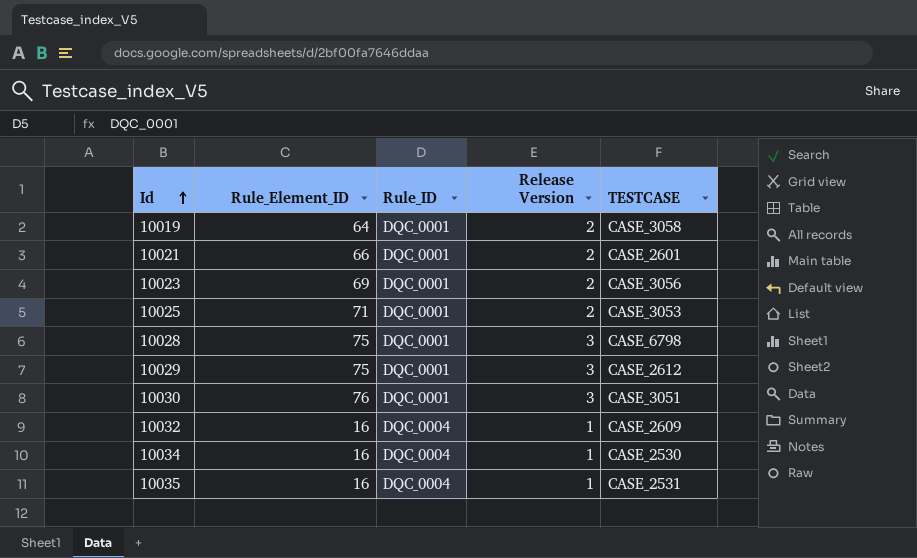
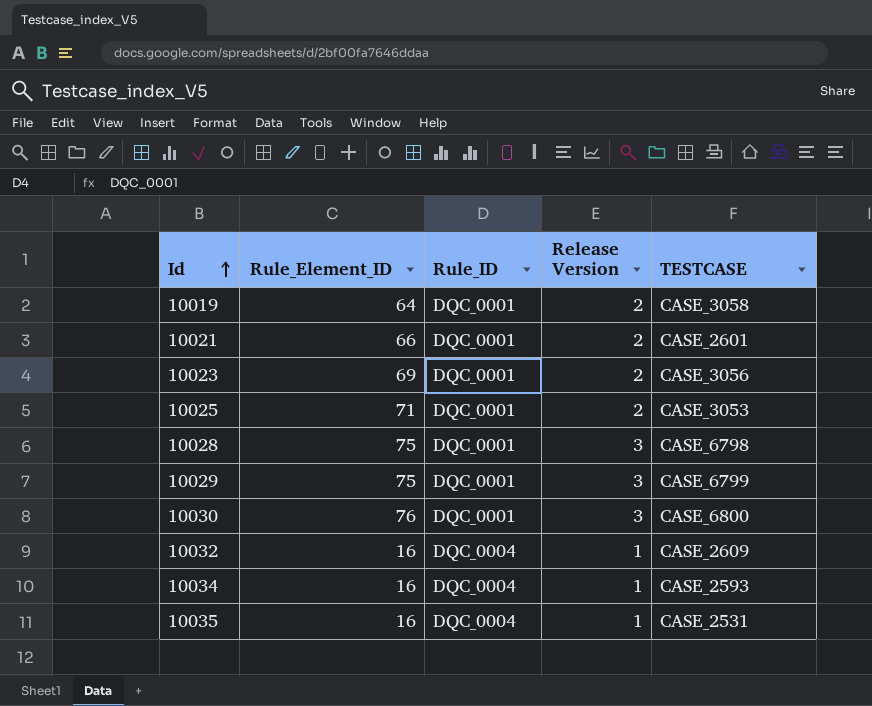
10029 | TESTCASE: CASE_2612 -> CASE_6799
10030 | TESTCASE: CASE_3051 -> CASE_6800
10034 | TESTCASE: CASE_2530 -> CASE_2593

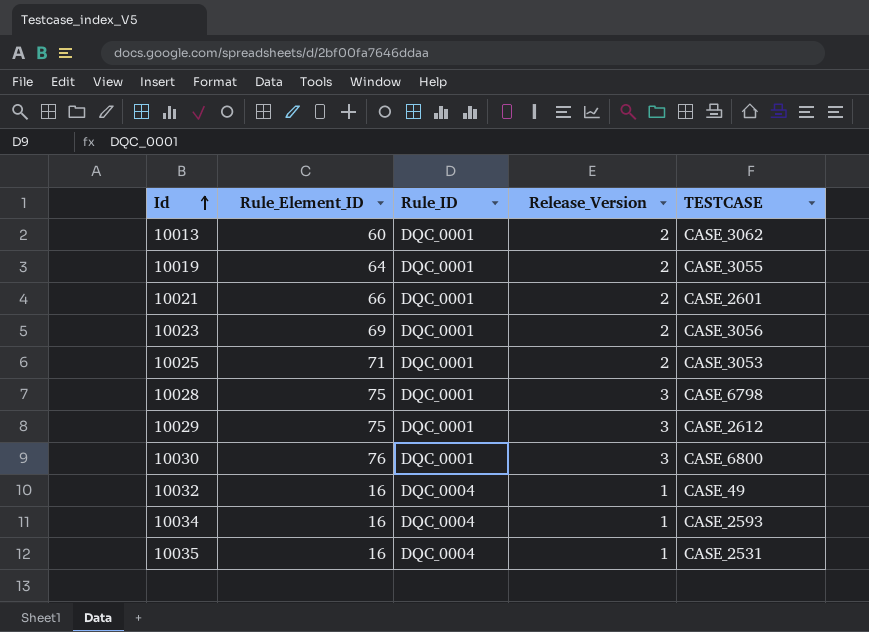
column name: Release Version -> Release_Version
row 10013: none -> 60 | DQC_0001 | 2 | CASE_3062
10019 | TESTCASE: CASE_3058 -> CASE_3055
10029 | TESTCASE: CASE_6799 -> CASE_2612
10032 | TESTCASE: CASE_2609 -> CASE_49

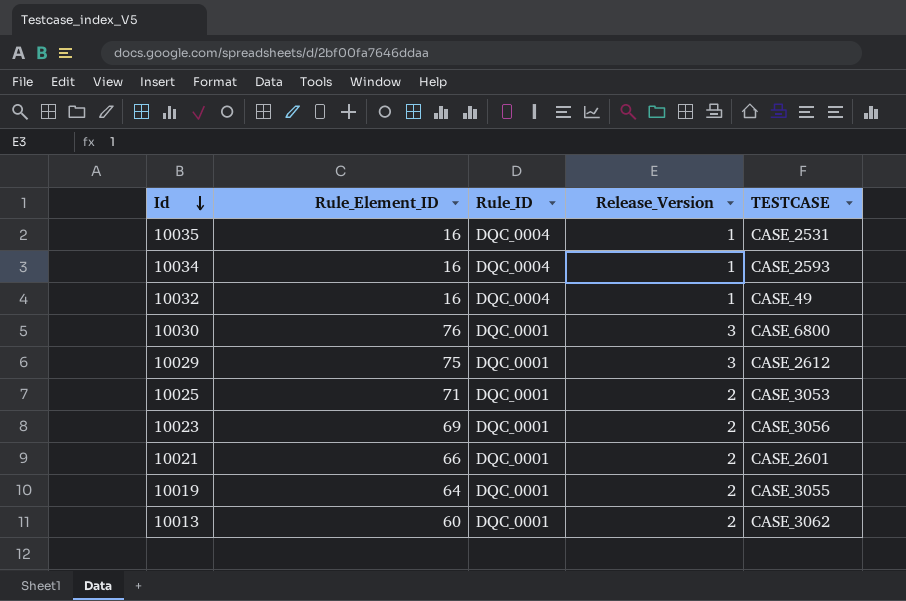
row order: Id ascending -> Id descending
row 10028: 75 | DQC_0001 | 3 | CASE_6798 -> none

